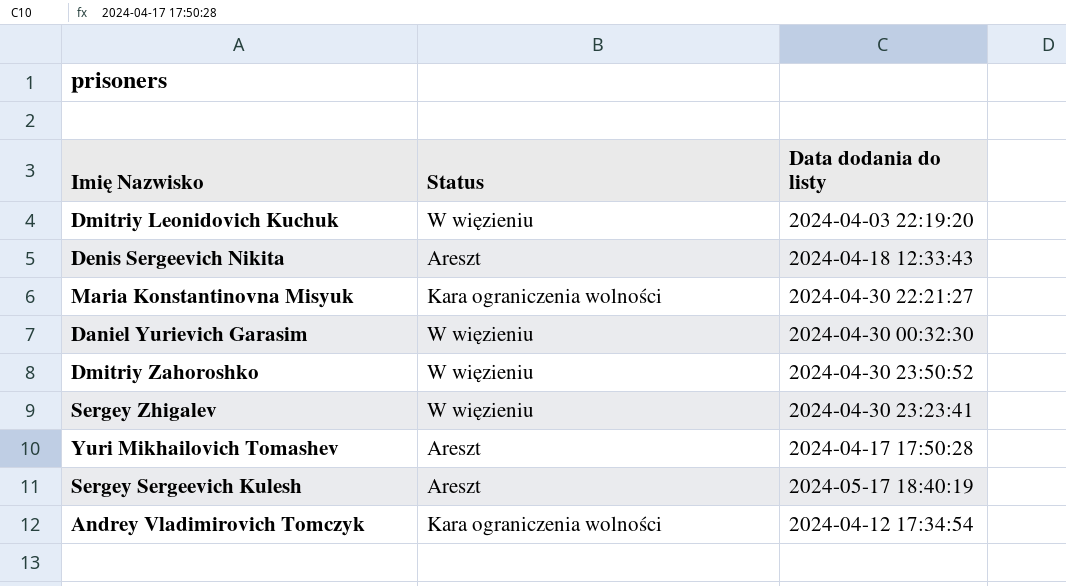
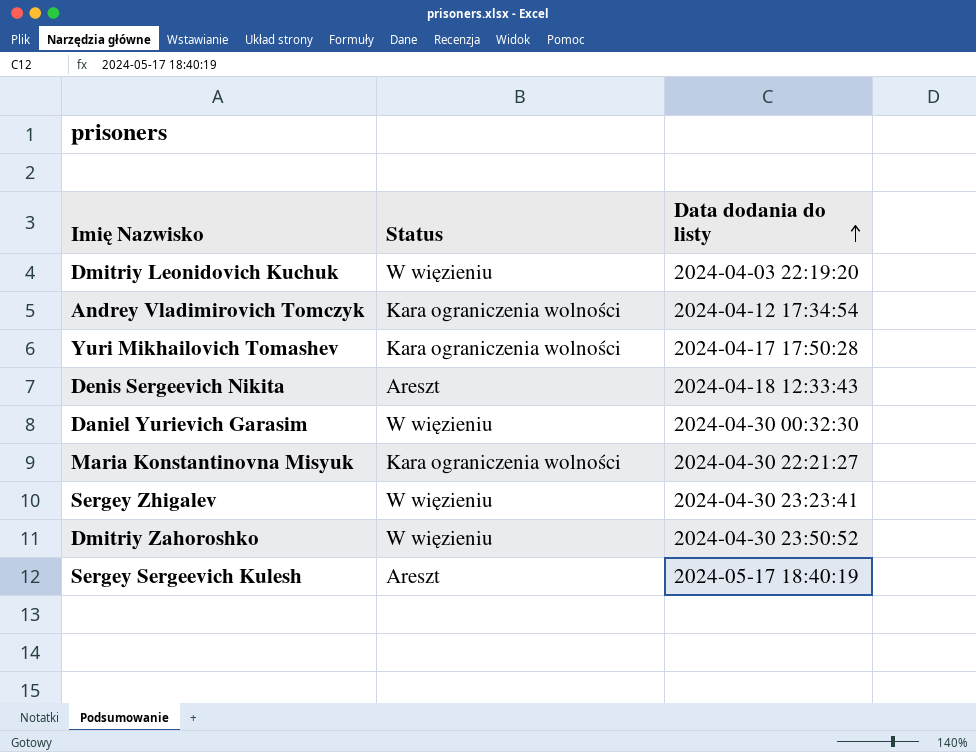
row order: none -> Data dodania do listy ascending
Yuri Mikhailovich Tomashev | Status: Areszt -> Kara ograniczenia wolności

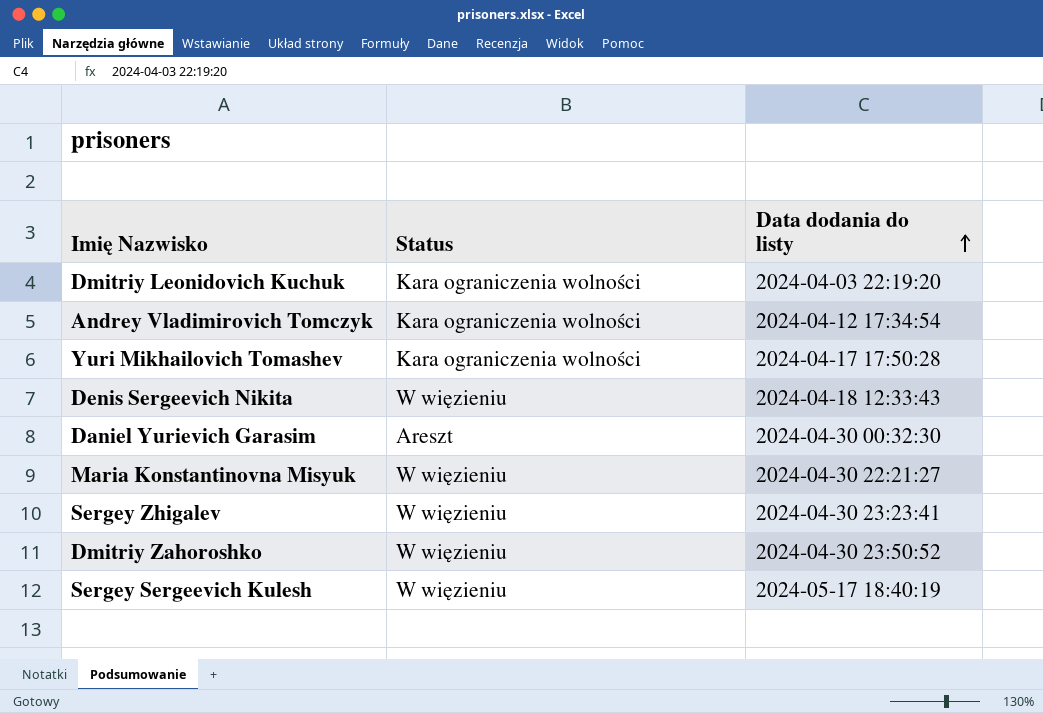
Dmitriy Leonidovich Kuchuk | Status: W więzieniu -> Kara ograniczenia wolności
Denis Sergeevich Nikita | Status: Areszt -> W więzieniu
Daniel Yurievich Garasim | Status: W więzieniu -> Areszt
Maria Konstantinovna Misyuk | Status: Kara ograniczenia wolności -> W więzieniu
Sergey Sergeevich Kulesh | Status: Areszt -> W więzieniu

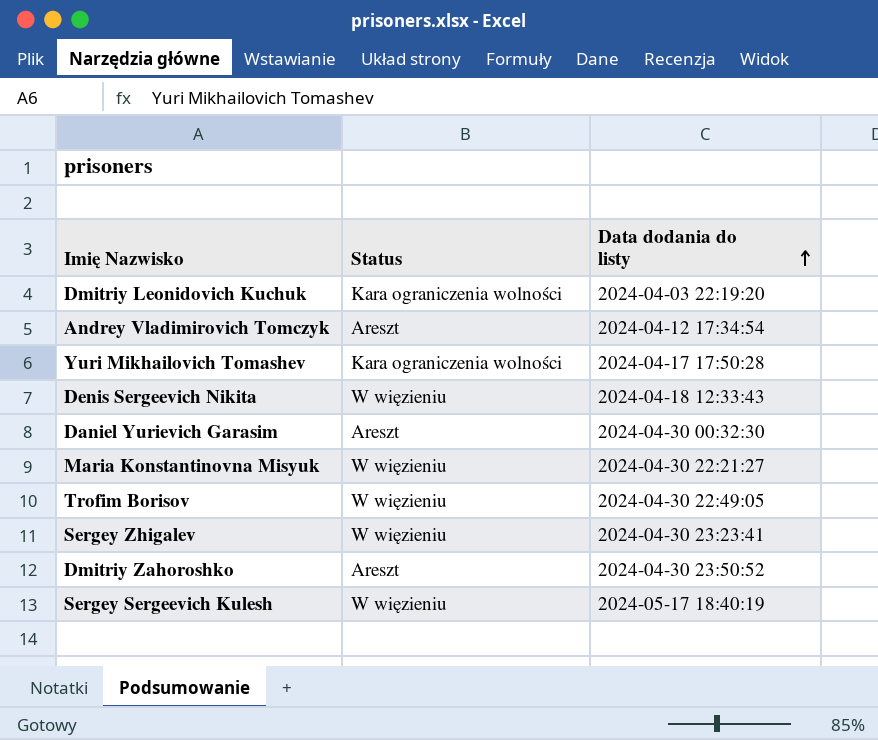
Andrey Vladimirovich Tomczyk | Status: Kara ograniczenia wolności -> Areszt
row Trofim Borisov: none -> W więzieniu | 2024-04-30 22:49:05
Dmitriy Zahoroshko | Status: W więzieniu -> Areszt

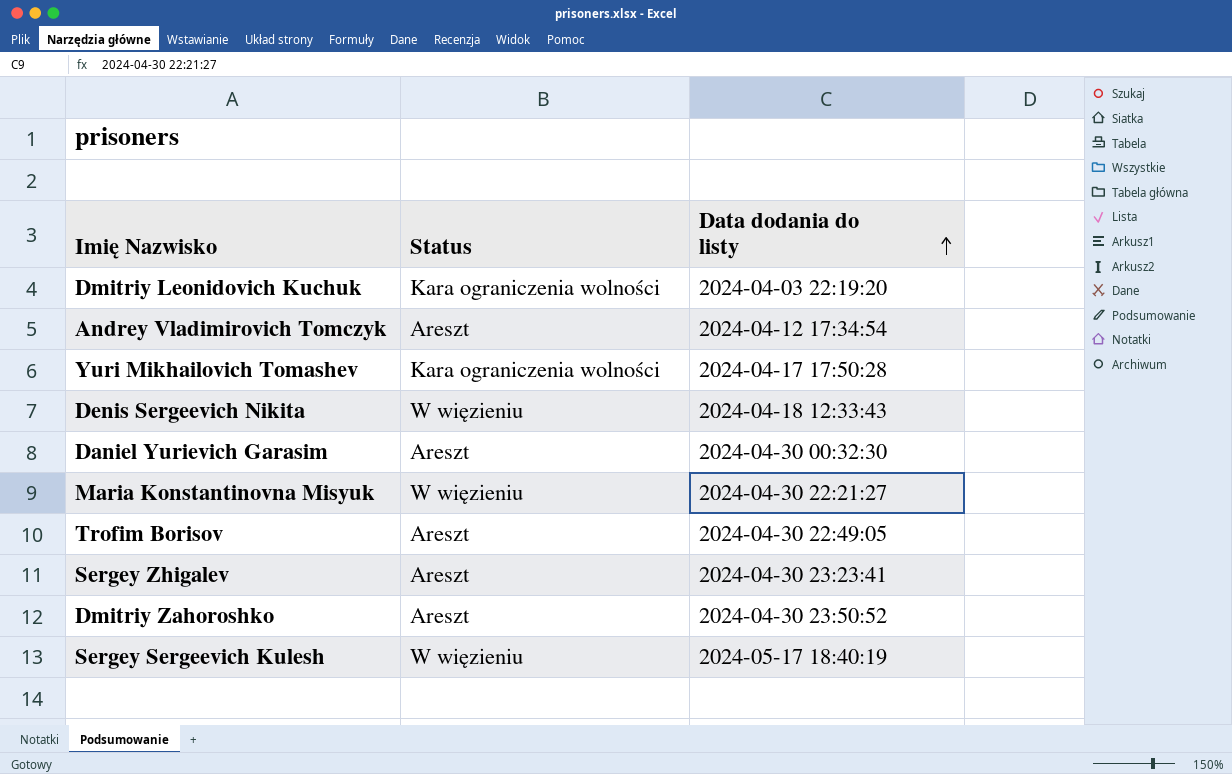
Trofim Borisov | Status: W więzieniu -> Areszt
Sergey Zhigalev | Status: W więzieniu -> Areszt

